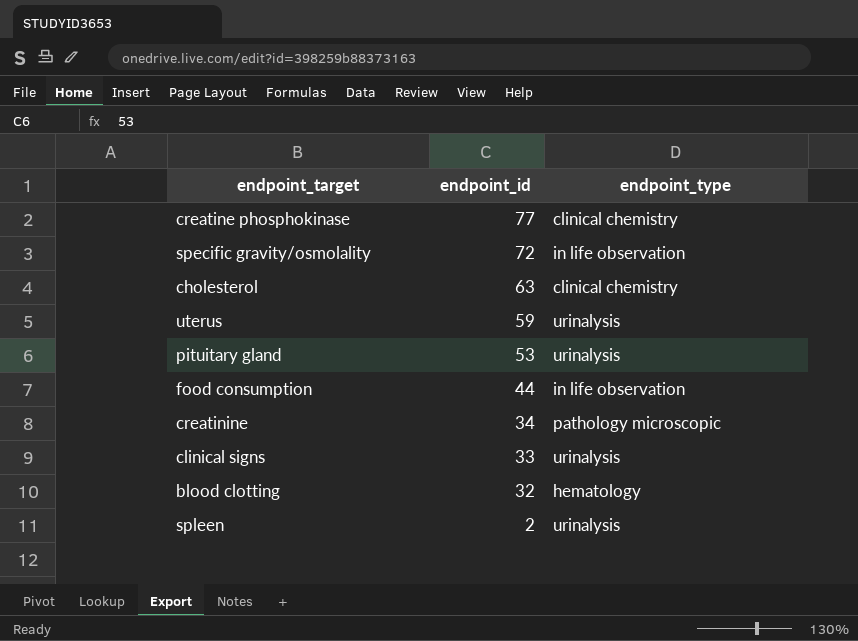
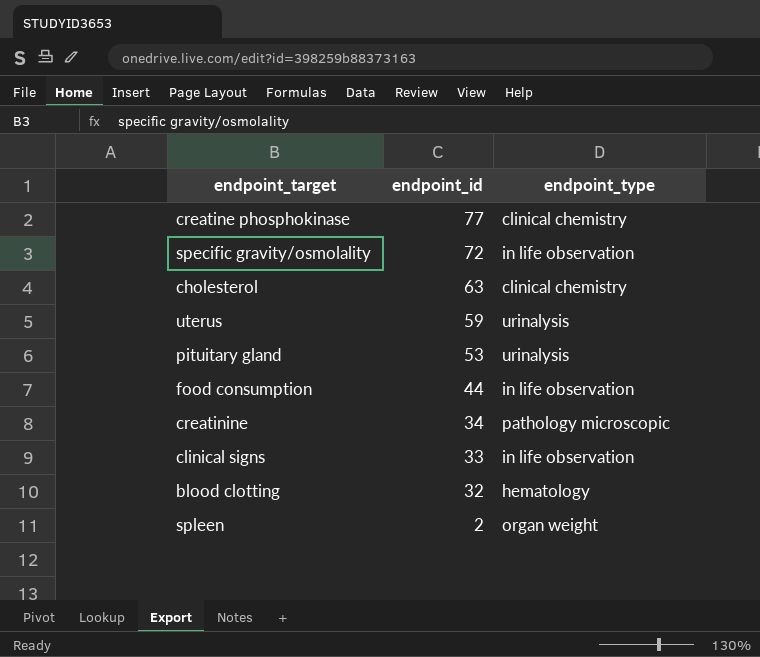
clinical signs | endpoint_type: urinalysis -> in life observation
spleen | endpoint_type: urinalysis -> organ weight

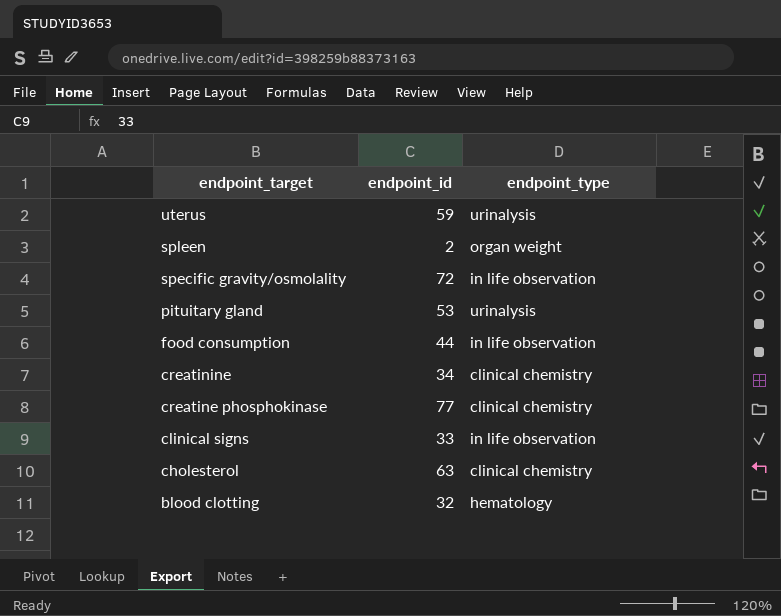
row order: endpoint_id descending -> endpoint_target descending
creatinine | endpoint_type: pathology microscopic -> clinical chemistry

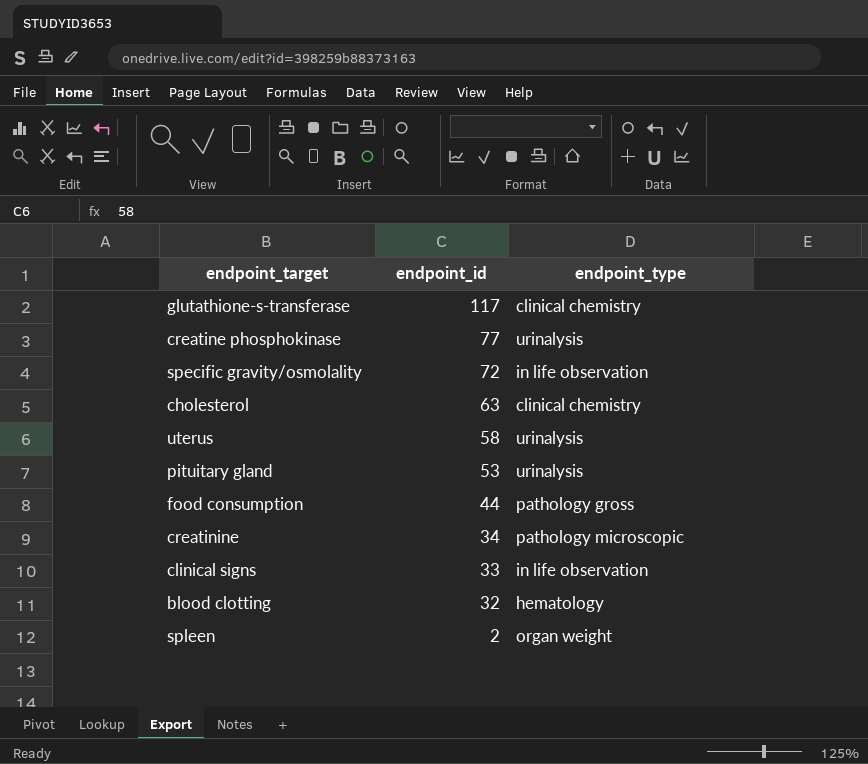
row order: endpoint_target descending -> endpoint_id descending
row glutathione-s-transferase: none -> 117 | clinical chemistry
creatine phosphokinase | endpoint_type: clinical chemistry -> urinalysis
uterus | endpoint_id: 59 -> 58
food consumption | endpoint_type: in life observation -> pathology gross
creatinine | endpoint_type: clinical chemistry -> pathology microscopic

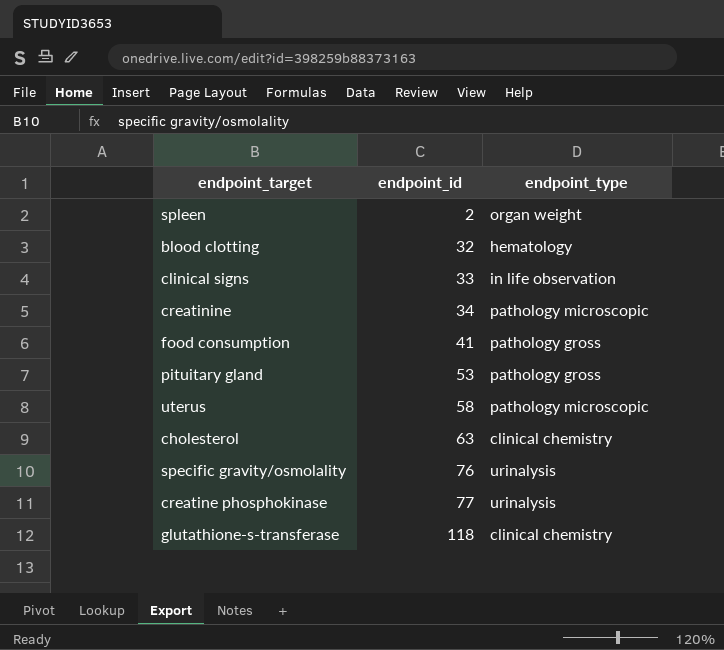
row order: endpoint_id descending -> endpoint_id ascending
food consumption | endpoint_id: 44 -> 41
pituitary gland | endpoint_type: urinalysis -> pathology gross
uterus | endpoint_type: urinalysis -> pathology microscopic
specific gravity/osmolality | endpoint_id: 72 -> 76
specific gravity/osmolality | endpoint_type: in life observation -> urinalysis
glutathione-s-transferase | endpoint_id: 117 -> 118

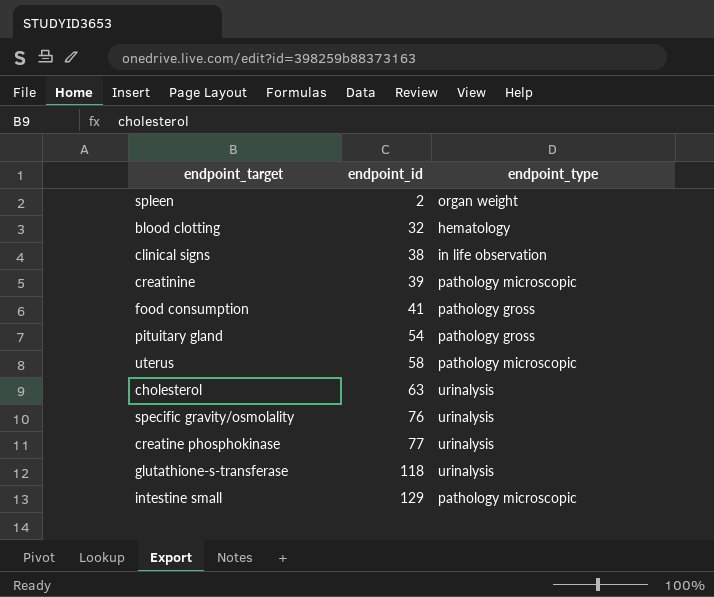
clinical signs | endpoint_id: 33 -> 38
creatinine | endpoint_id: 34 -> 39
pituitary gland | endpoint_id: 53 -> 54
cholesterol | endpoint_type: clinical chemistry -> urinalysis
glutathione-s-transferase | endpoint_type: clinical chemistry -> urinalysis
row intestine small: none -> 129 | pathology microscopic

